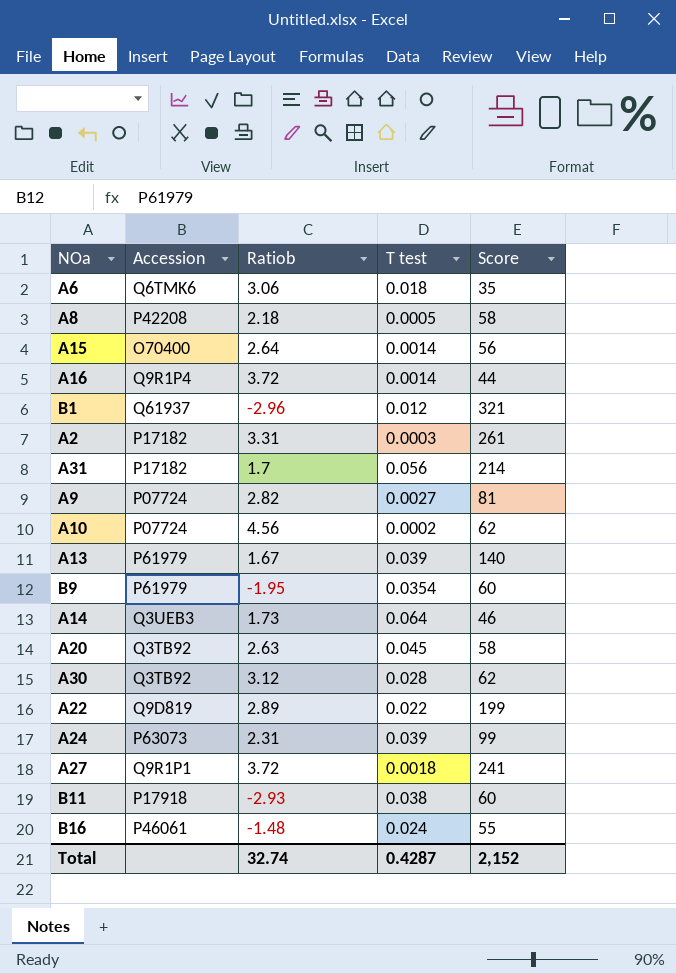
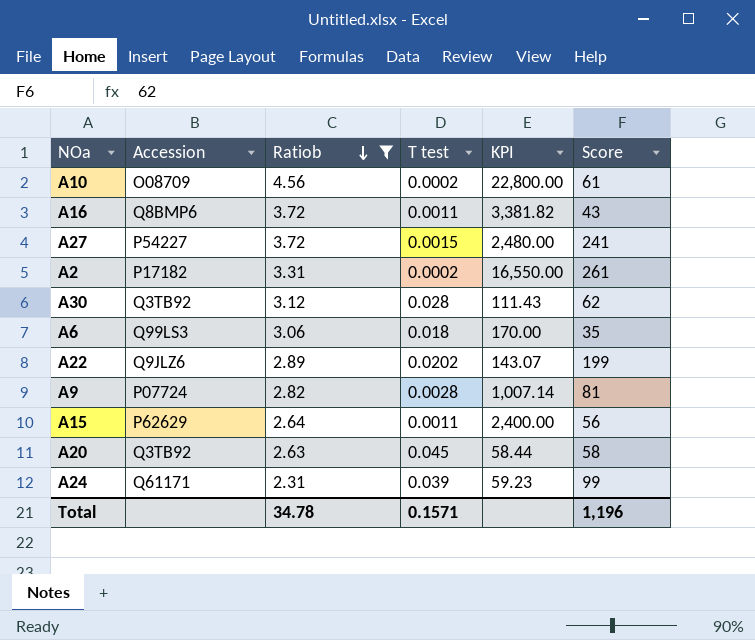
filter: none -> Ratiob >= 2.31
row order: none -> Ratiob descending
column KPI | formula: none -> [Ratiob] / [T test]
A10 | Accession: P07724 -> O08709
A10 | Score: 62 -> 61
A16 | Accession: Q9R1P4 -> Q8BMP6
A16 | T test: 0.0014 -> 0.0011
A16 | Score: 44 -> 43
A27 | Accession: Q9R1P1 -> P54227
A27 | T test: 0.0018 -> 0.0015
A2 | T test: 0.0003 -> 0.0002
A6 | Accession: Q6TMK6 -> Q99LS3
A22 | Accession: Q9D819 -> Q9JLZ6
A22 | T test: 0.022 -> 0.0202
A9 | T test: 0.0027 -> 0.0028
A15 | Accession: O70400 -> P62629
A15 | T test: 0.0014 -> 0.0011
A24 | Accession: P63073 -> Q61171
Total | Ratiob: 32.74 -> 34.78
Total | T test: 0.4287 -> 0.1571
Total | Score: 2,152 -> 1,196

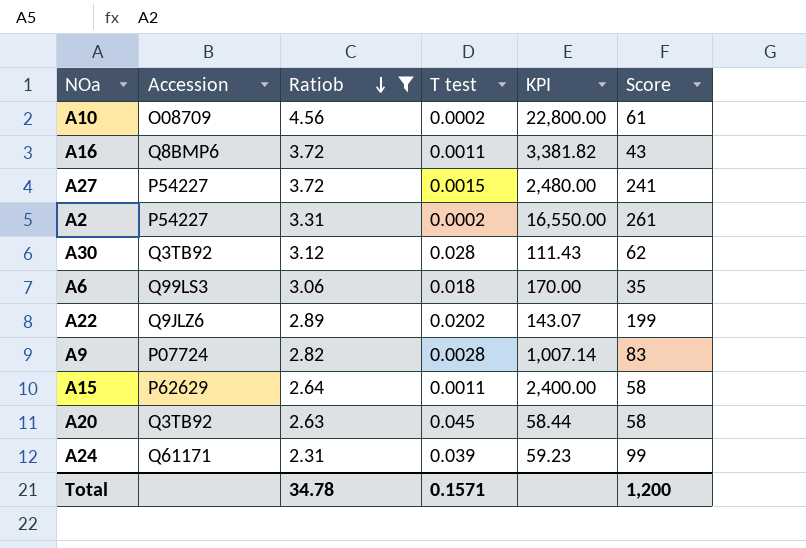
A2 | Accession: P17182 -> P54227
A9 | Score: 81 -> 83
A15 | Score: 56 -> 58
Total | Score: 1,196 -> 1,200

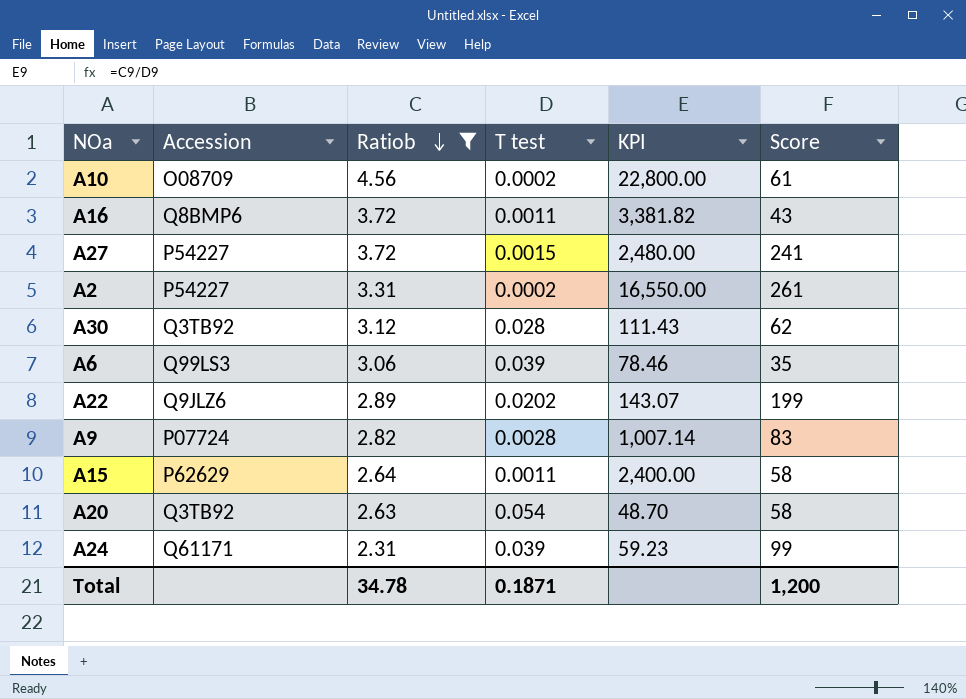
A6 | T test: 0.018 -> 0.039
A6 | KPI: 170.00 -> 78.46
A20 | T test: 0.045 -> 0.054
A20 | KPI: 58.44 -> 48.70
Total | T test: 0.1571 -> 0.1871

